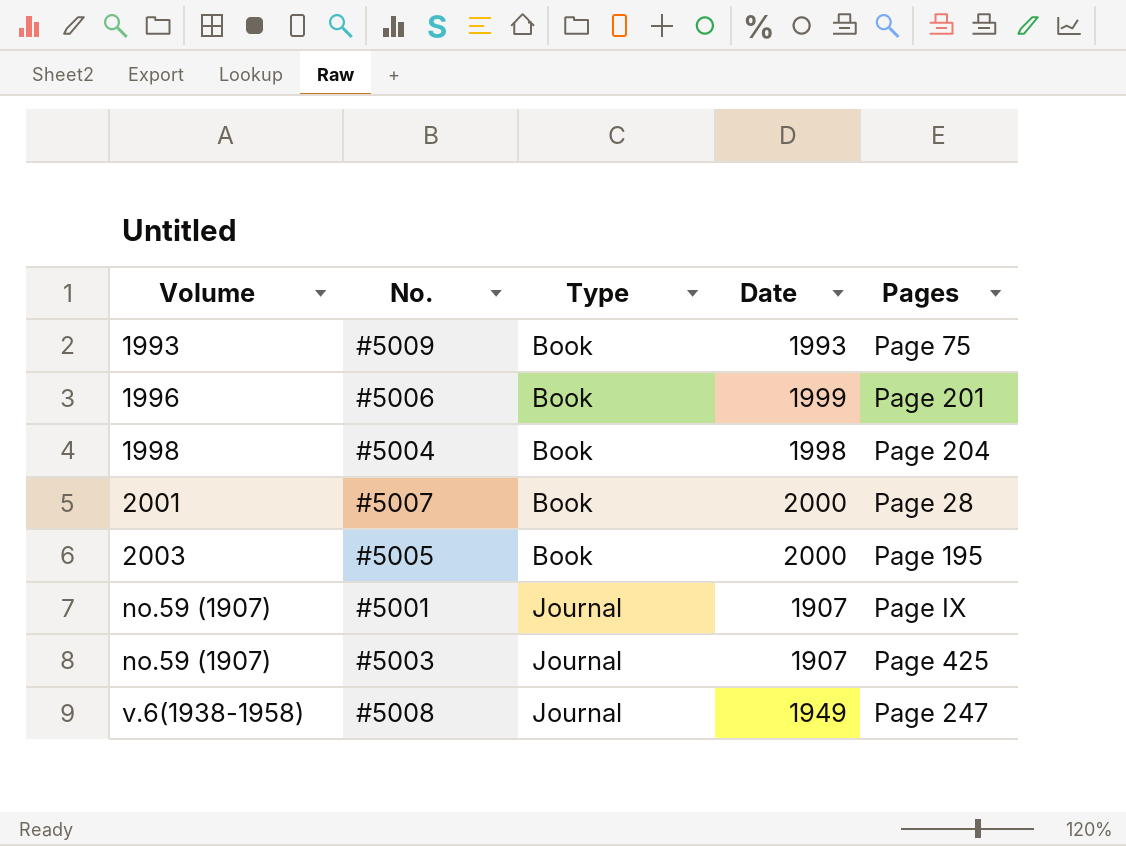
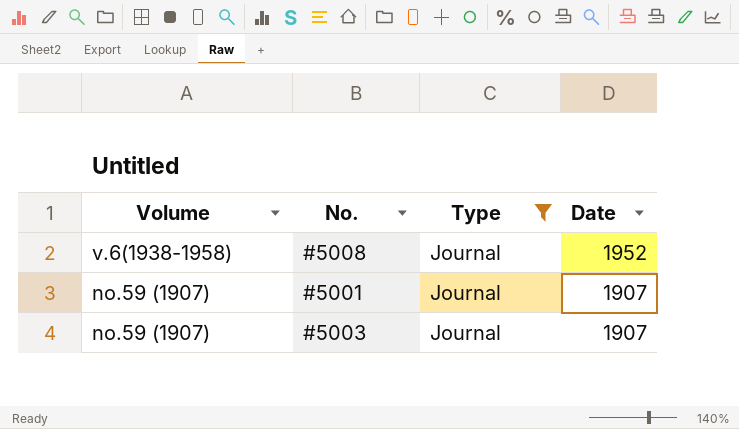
filter: none -> Type = Journal
row order: Volume ascending -> Volume descending
column Pages | position: 5 -> none
#5008 | Date: 1949 -> 1952

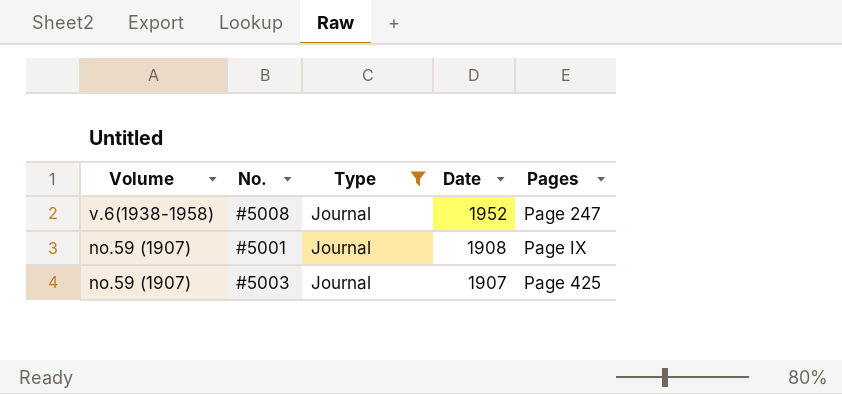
column Pages | position: none -> 5
#5001 | Date: 1907 -> 1908

